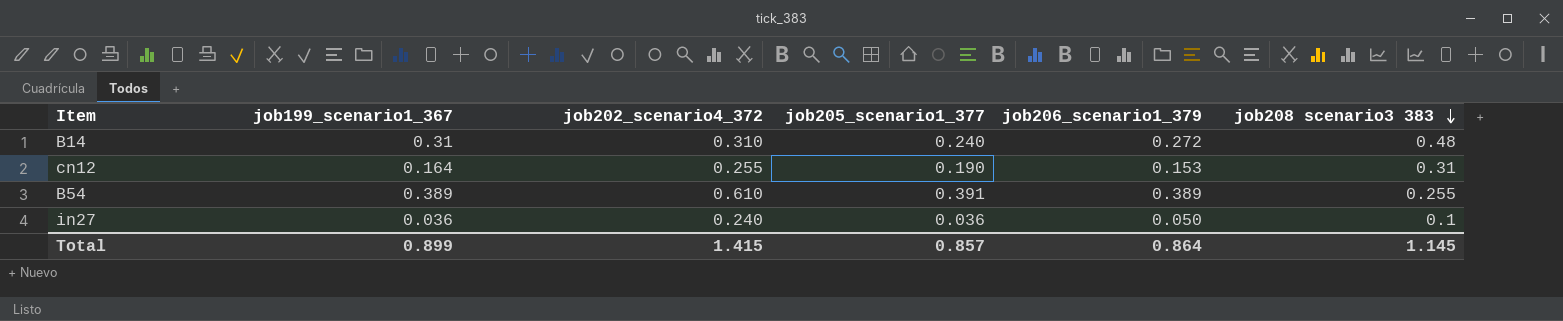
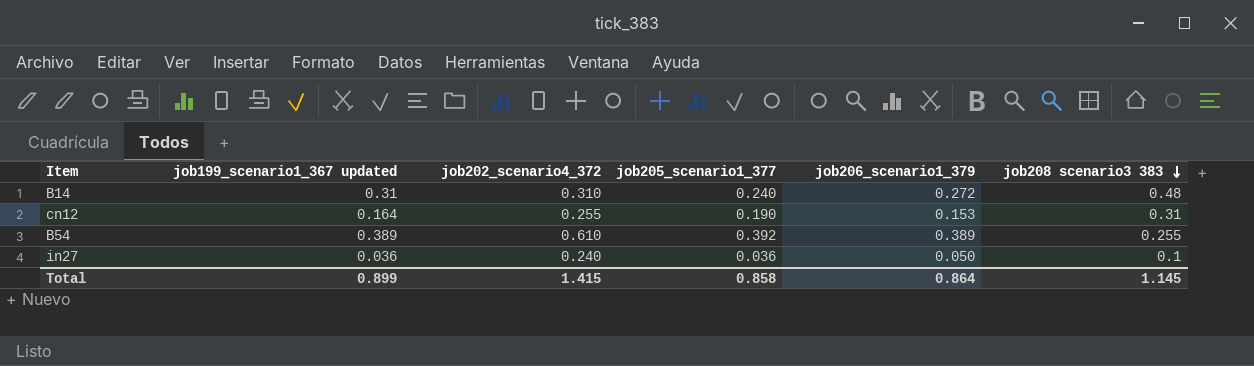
column name: job199_scenario1_367 -> job199_scenario1_367 updated
B54 | job205_scenario1_377: 0.391 -> 0.392
Total | job205_scenario1_377: 0.857 -> 0.858

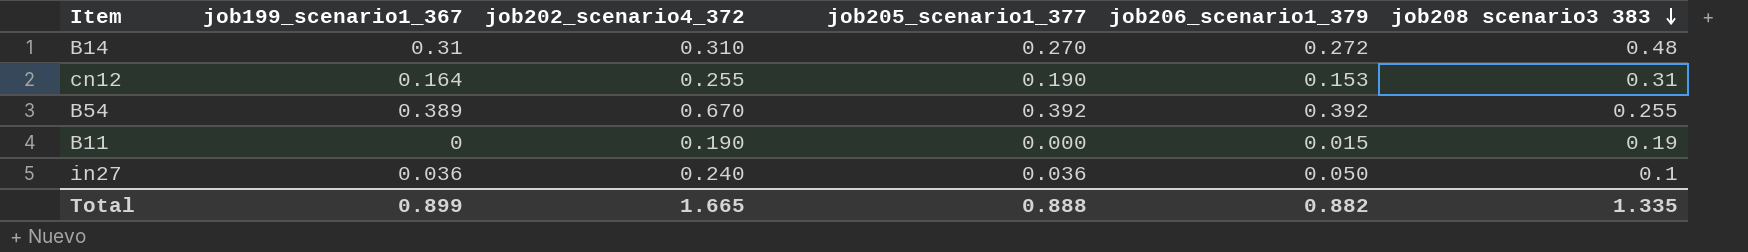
column name: job199_scenario1_367 updated -> job199_scenario1_367
B14 | job205_scenario1_377: 0.240 -> 0.270
B54 | job202_scenario4_372: 0.610 -> 0.670
B54 | job206_scenario1_379: 0.389 -> 0.392
row B11: none -> 0 | 0.190 | 0.000 | 0.015 | 0.19
Total | job202_scenario4_372: 1.415 -> 1.665
Total | job205_scenario1_377: 0.858 -> 0.888
Total | job206_scenario1_379: 0.864 -> 0.882
Total | job208 scenario3 383: 1.145 -> 1.335

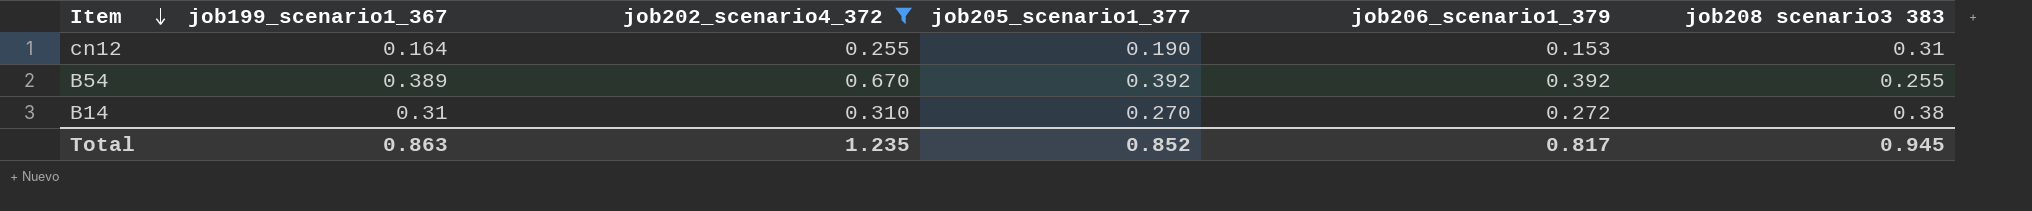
filter: none -> job202_scenario4_372 >= 0.255
row order: job208 scenario3 383 descending -> Item descending
B14 | job208 scenario3 383: 0.48 -> 0.38
Total | job199_scenario1_367: 0.899 -> 0.863
Total | job202_scenario4_372: 1.665 -> 1.235
Total | job205_scenario1_377: 0.888 -> 0.852
Total | job206_scenario1_379: 0.882 -> 0.817
Total | job208 scenario3 383: 1.335 -> 0.945

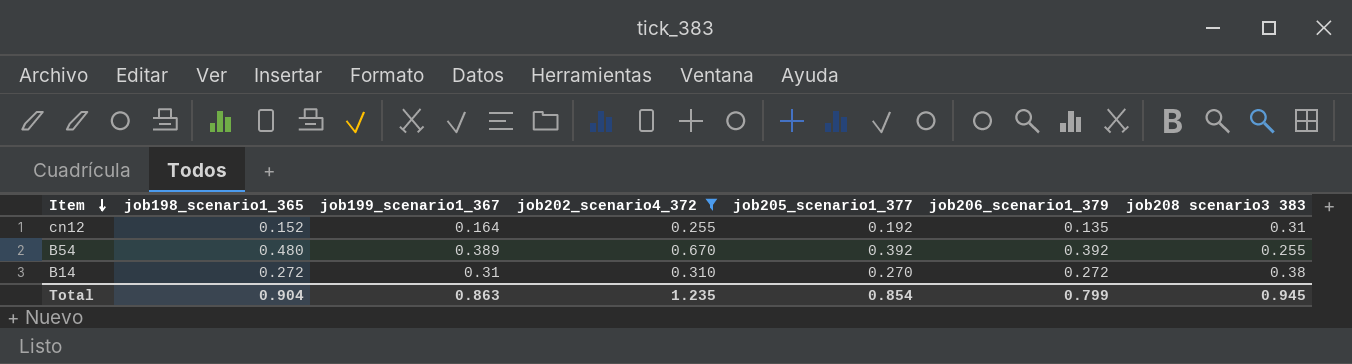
column job198_scenario1_365 | position: none -> 2
cn12 | job205_scenario1_377: 0.190 -> 0.192
cn12 | job206_scenario1_379: 0.153 -> 0.135
Total | job205_scenario1_377: 0.852 -> 0.854
Total | job206_scenario1_379: 0.817 -> 0.799

